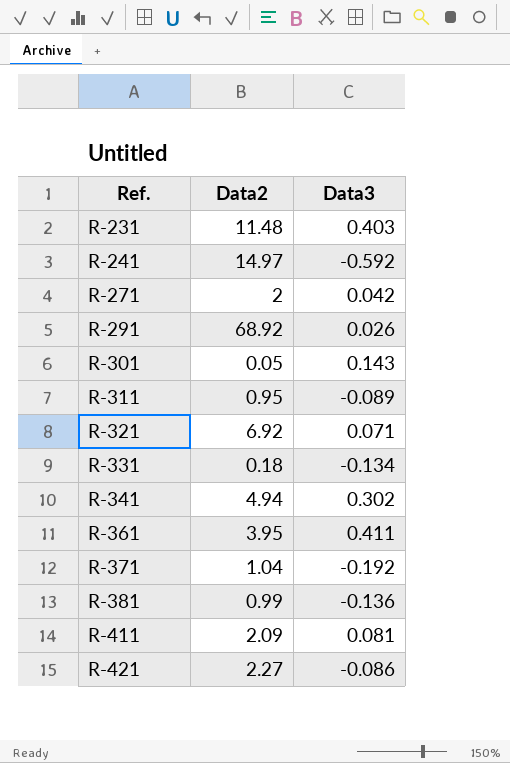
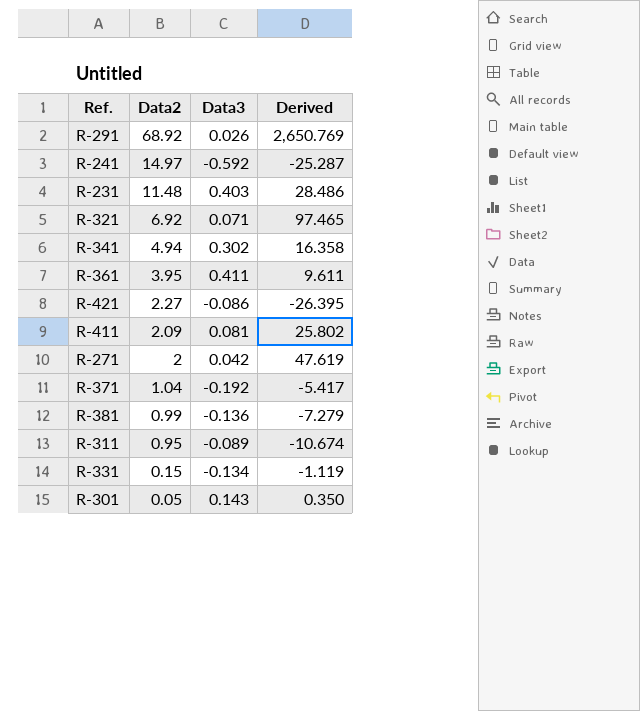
row order: Ref. ascending -> Data2 descending
column Derived | formula: none -> [Data2] / [Data3]
R-331 | Data2: 0.18 -> 0.15

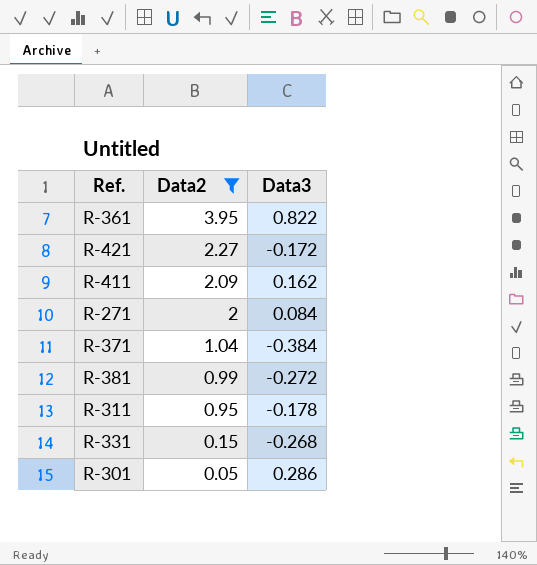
filter: none -> Data2 <= 3.95
column Derived | formula: [Data2] / [Data3] -> none
R-361 | Data3: 0.411 -> 0.822
R-421 | Data3: -0.086 -> -0.172
R-411 | Data3: 0.081 -> 0.162
R-271 | Data3: 0.042 -> 0.084
R-371 | Data3: -0.192 -> -0.384
R-381 | Data3: -0.136 -> -0.272
R-311 | Data3: -0.089 -> -0.178
R-331 | Data3: -0.134 -> -0.268
R-301 | Data3: 0.143 -> 0.286

